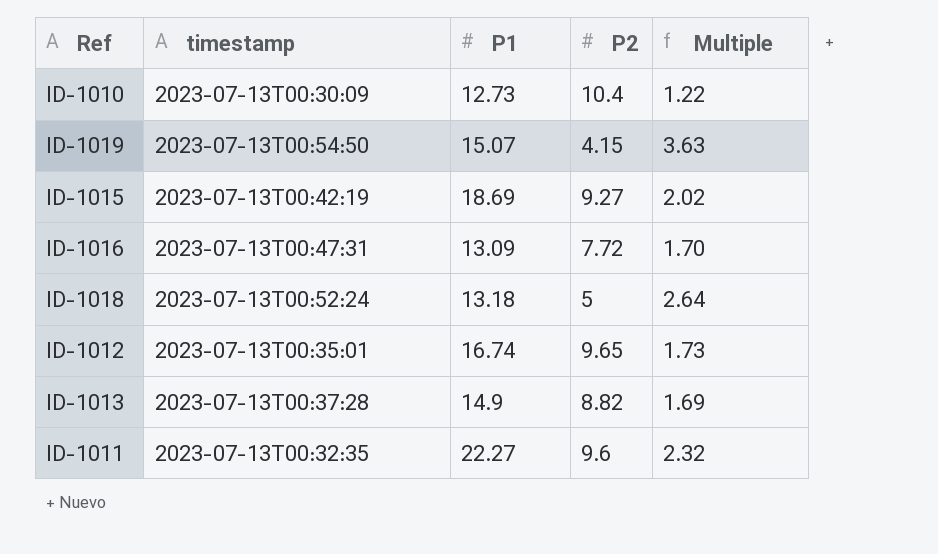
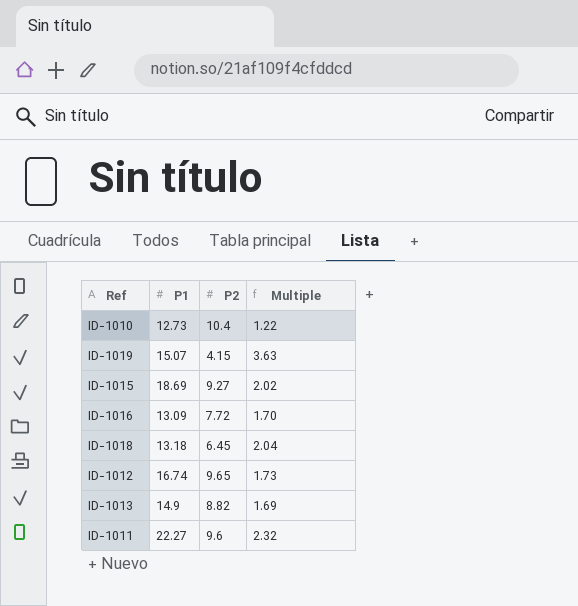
column timestamp | position: 2 -> none
ID-1018 | P2: 5 -> 6.45
ID-1018 | Multiple: 2.64 -> 2.04

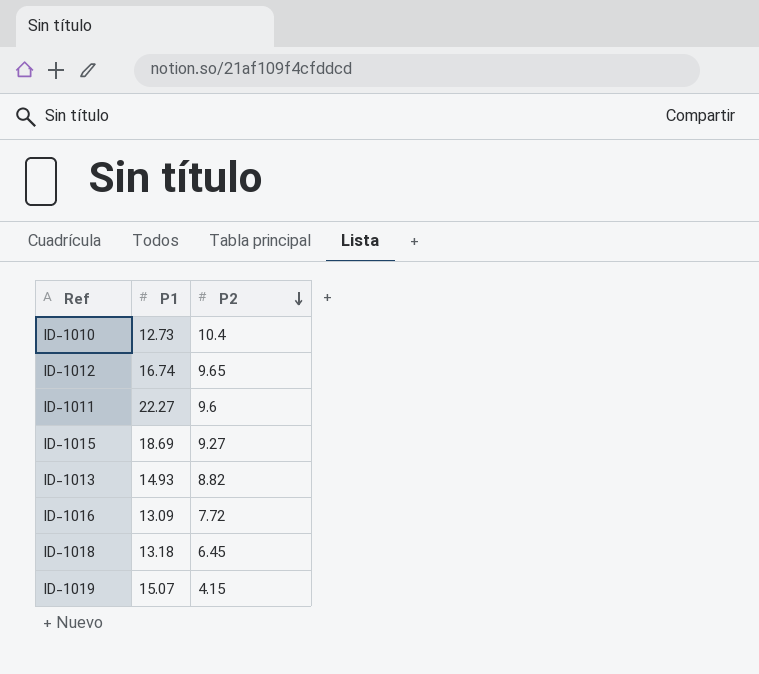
row order: none -> P2 descending
column Multiple | formula: [P1] / [P2] -> none
ID-1013 | P1: 14.9 -> 14.93

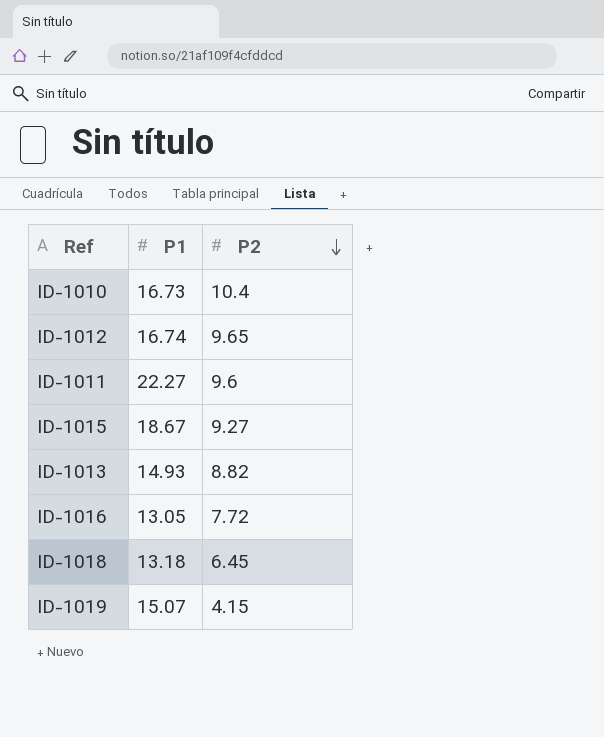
ID-1010 | P1: 12.73 -> 16.73
ID-1015 | P1: 18.69 -> 18.67
ID-1016 | P1: 13.09 -> 13.05

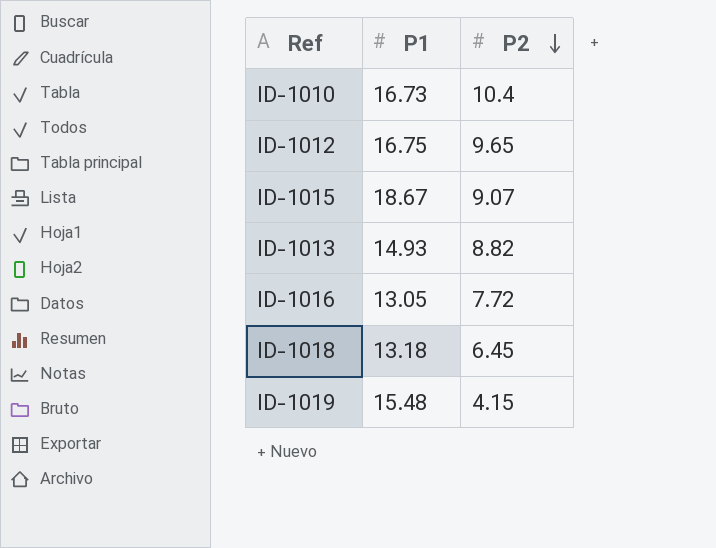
row ID-1011: 22.27 | 9.6 -> none
ID-1012 | P1: 16.74 -> 16.75
ID-1015 | P2: 9.27 -> 9.07
ID-1019 | P1: 15.07 -> 15.48

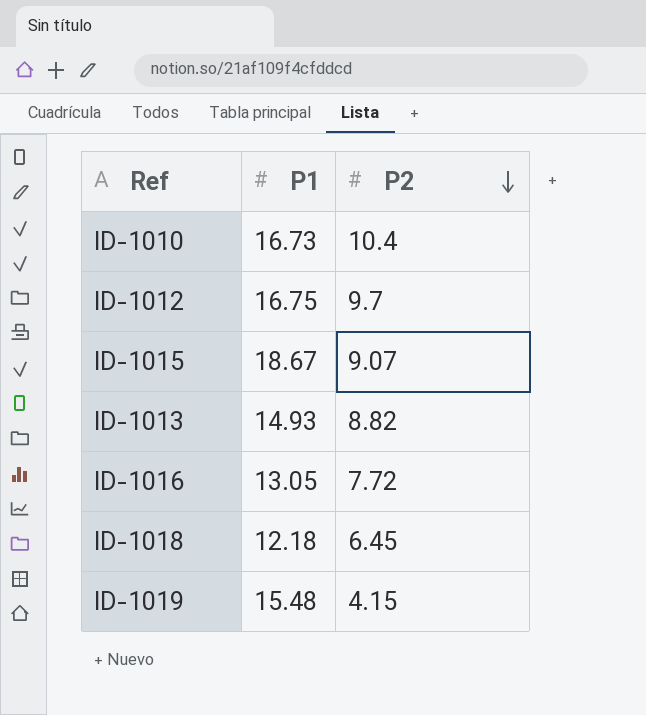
ID-1012 | P2: 9.65 -> 9.7
ID-1018 | P1: 13.18 -> 12.18

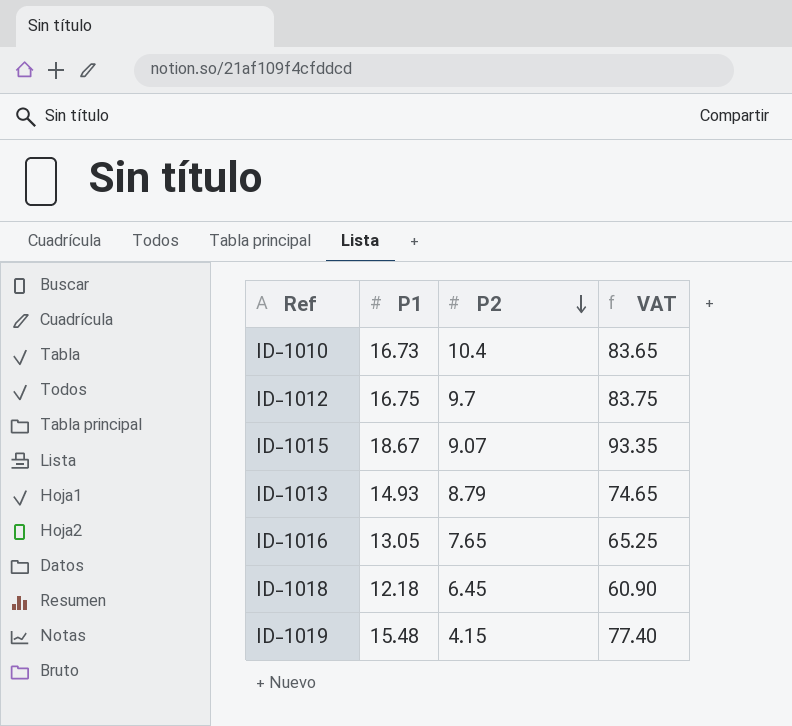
column VAT | formula: none -> [P1] * 5
ID-1013 | P2: 8.82 -> 8.79
ID-1016 | P2: 7.72 -> 7.65

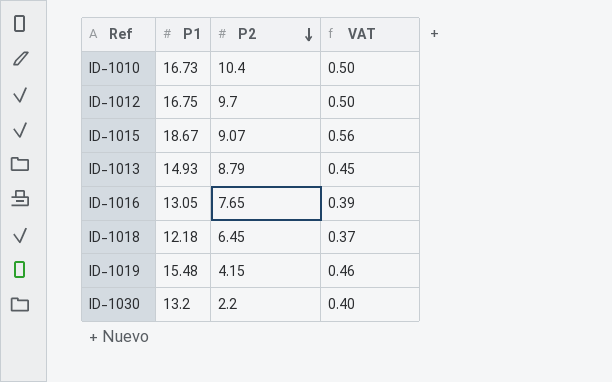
column VAT | formula: [P1] * 5 -> [P1] * 0.03
row ID-1030: none -> 13.2 | 2.2 | 0.40

